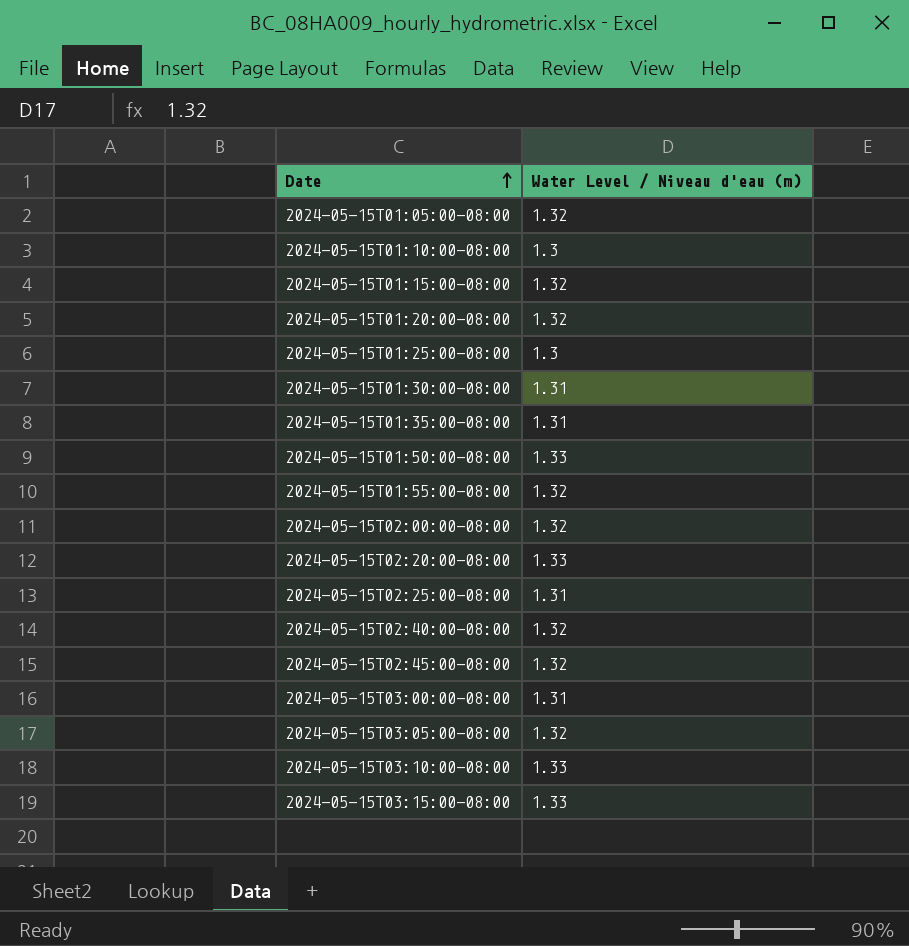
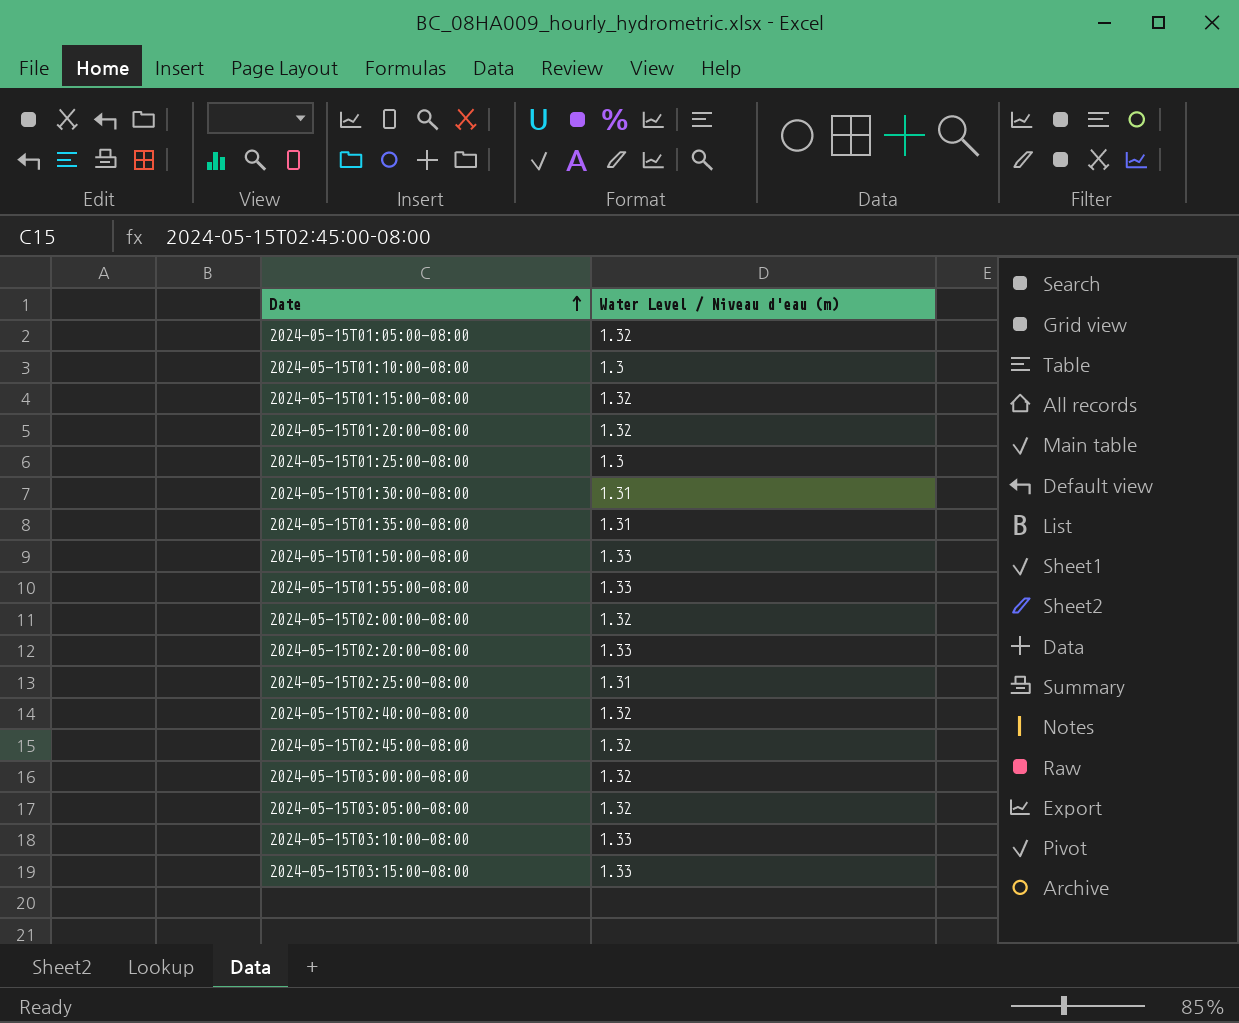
2024-05-15T01:55:00-08:00 | Water Level / Niveau d'eau (m): 1.32 -> 1.33
2024-05-15T03:00:00-08:00 | Water Level / Niveau d'eau (m): 1.31 -> 1.32

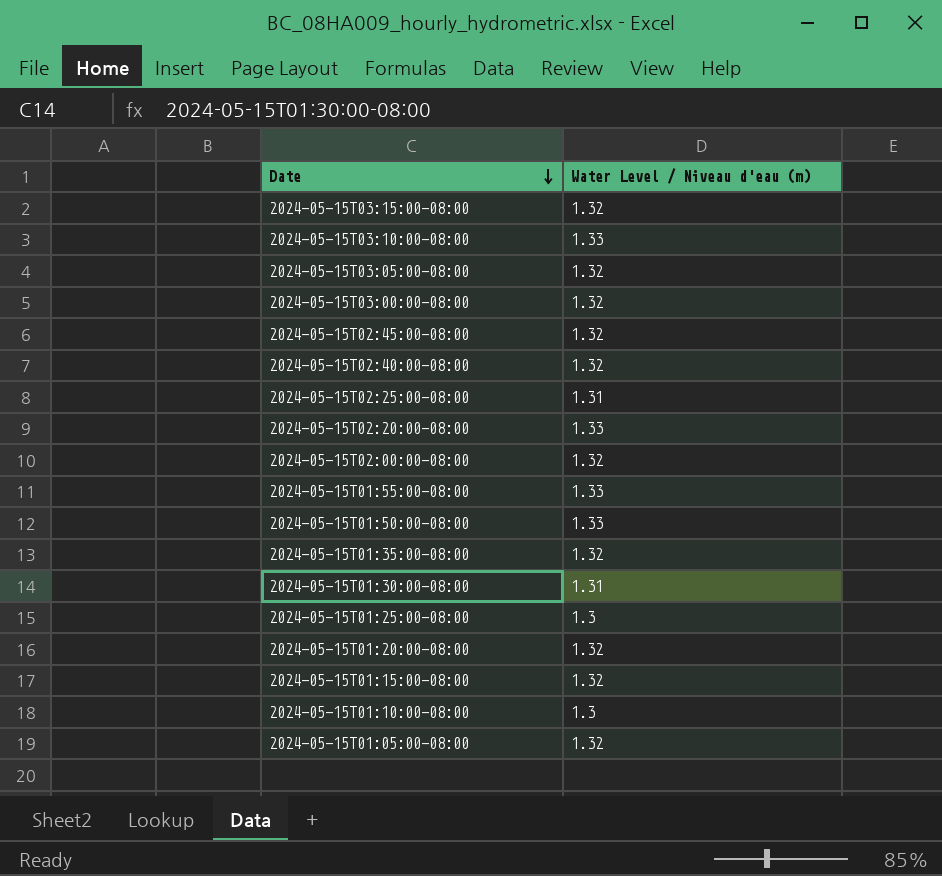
row order: Date ascending -> Date descending
2024-05-15T03:15:00-08:00 | Water Level / Niveau d'eau (m): 1.33 -> 1.32
2024-05-15T01:35:00-08:00 | Water Level / Niveau d'eau (m): 1.31 -> 1.32

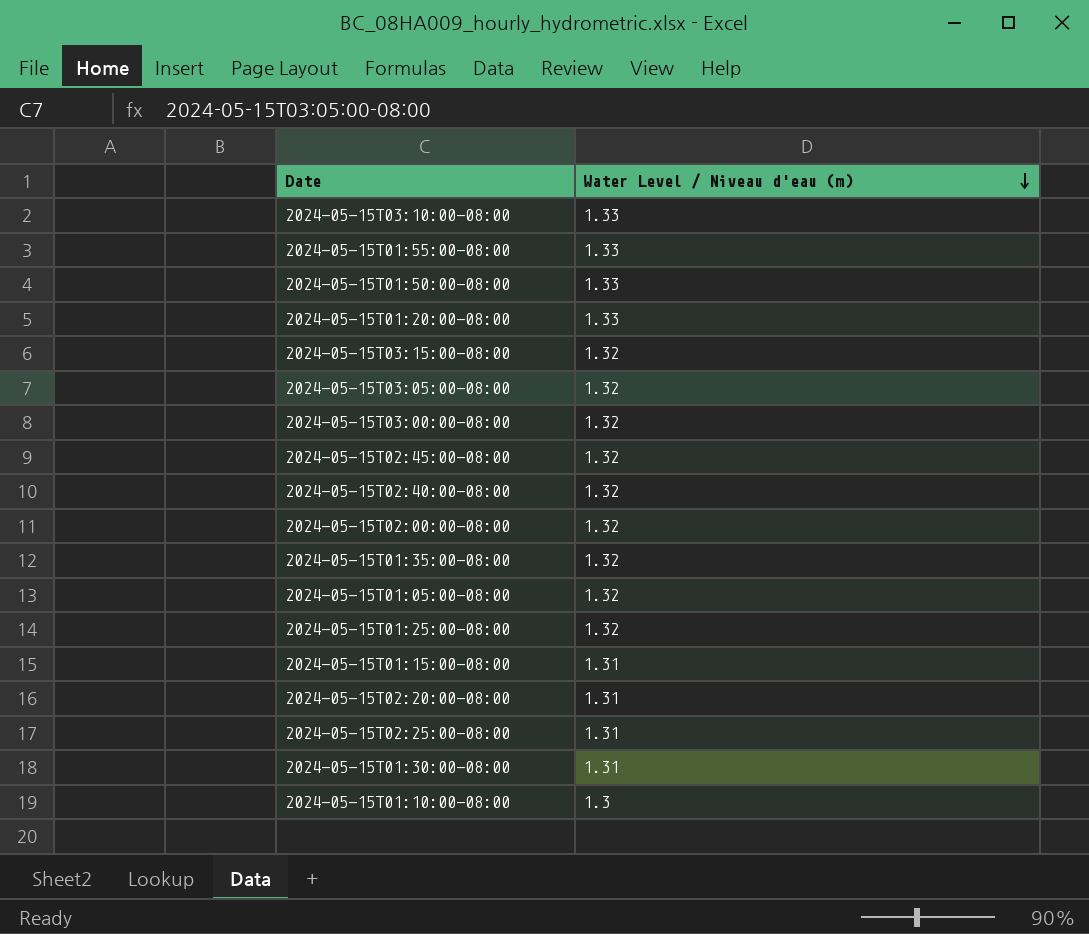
row order: Date descending -> Water Level / Niveau d'eau (m) descending
2024-05-15T01:20:00-08:00 | Water Level / Niveau d'eau (m): 1.32 -> 1.33
2024-05-15T01:25:00-08:00 | Water Level / Niveau d'eau (m): 1.3 -> 1.32
2024-05-15T01:15:00-08:00 | Water Level / Niveau d'eau (m): 1.32 -> 1.31
2024-05-15T02:20:00-08:00 | Water Level / Niveau d'eau (m): 1.33 -> 1.31

